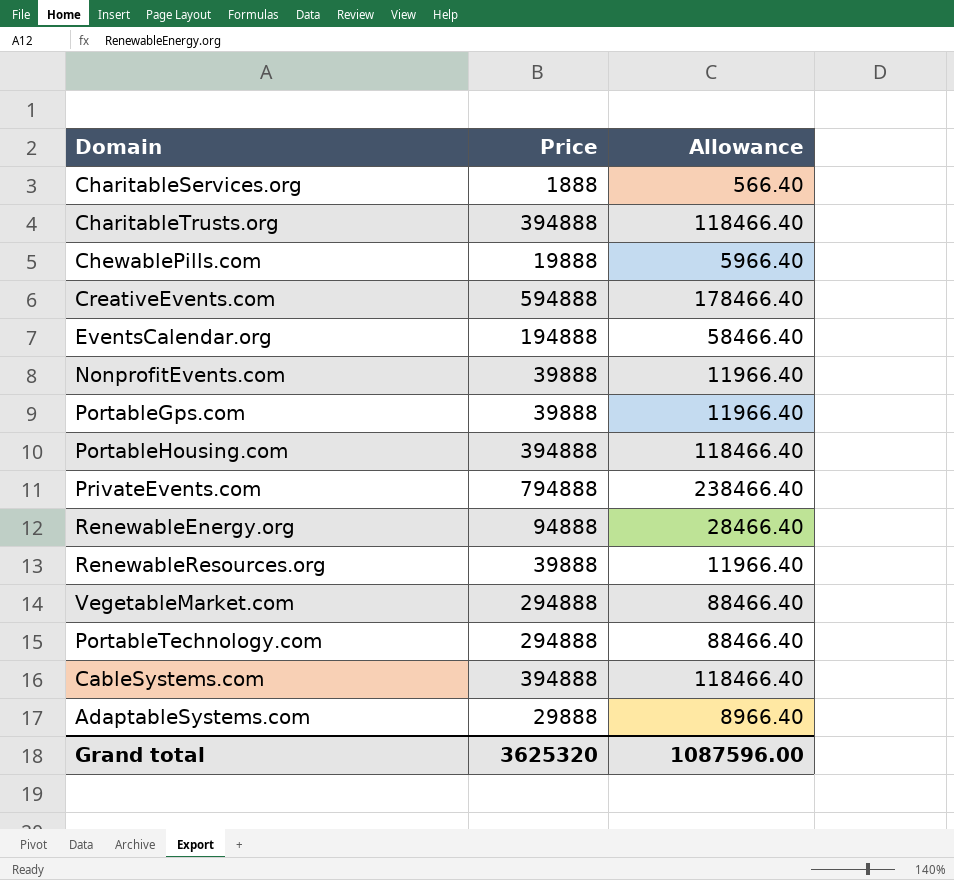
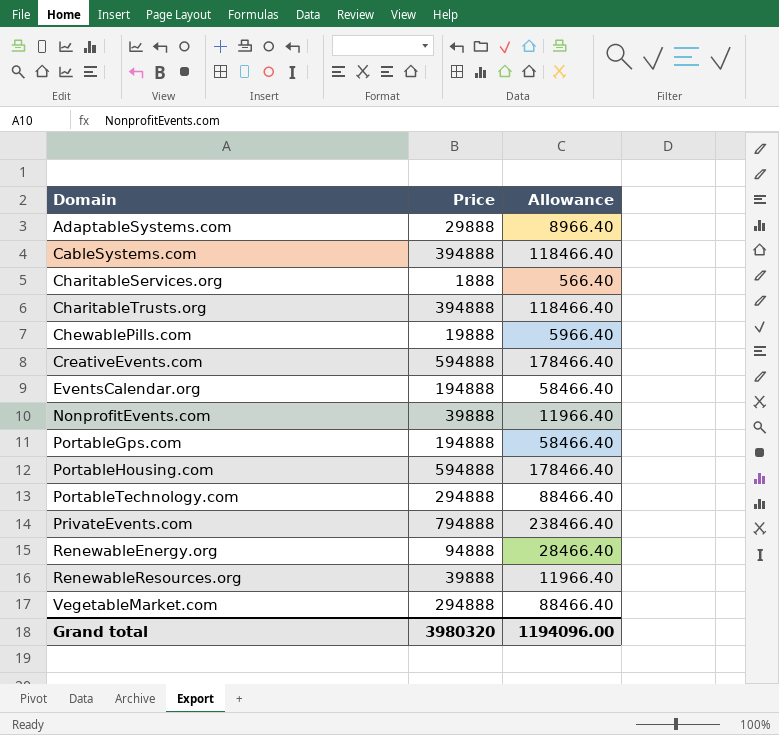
row order: none -> Domain ascending
PortableGps.com | Price: 39888 -> 194888
PortableGps.com | Allowance: 11966.40 -> 58466.40
PortableHousing.com | Price: 394888 -> 594888
PortableHousing.com | Allowance: 118466.40 -> 178466.40
Grand total | Price: 3625320 -> 3980320
Grand total | Allowance: 1087596.00 -> 1194096.00

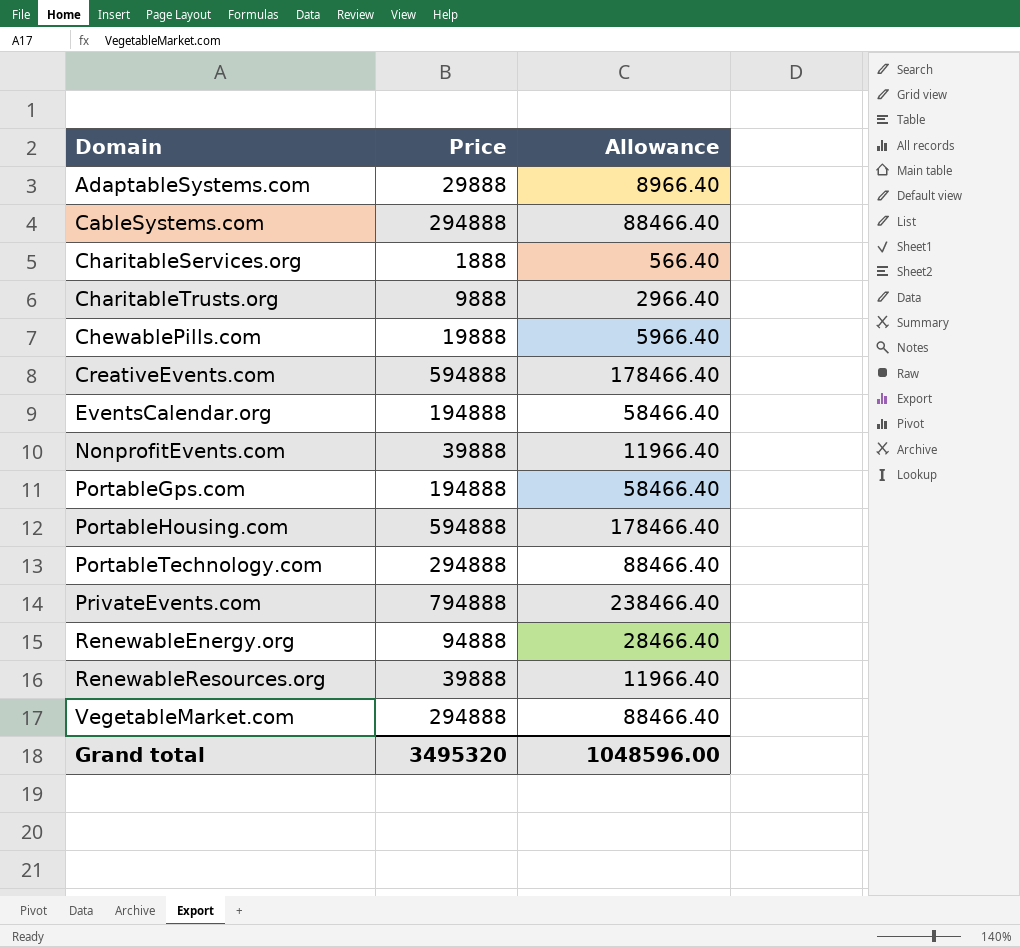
CableSystems.com | Price: 394888 -> 294888
CableSystems.com | Allowance: 118466.40 -> 88466.40
CharitableTrusts.org | Price: 394888 -> 9888
CharitableTrusts.org | Allowance: 118466.40 -> 2966.40
Grand total | Price: 3980320 -> 3495320
Grand total | Allowance: 1194096.00 -> 1048596.00

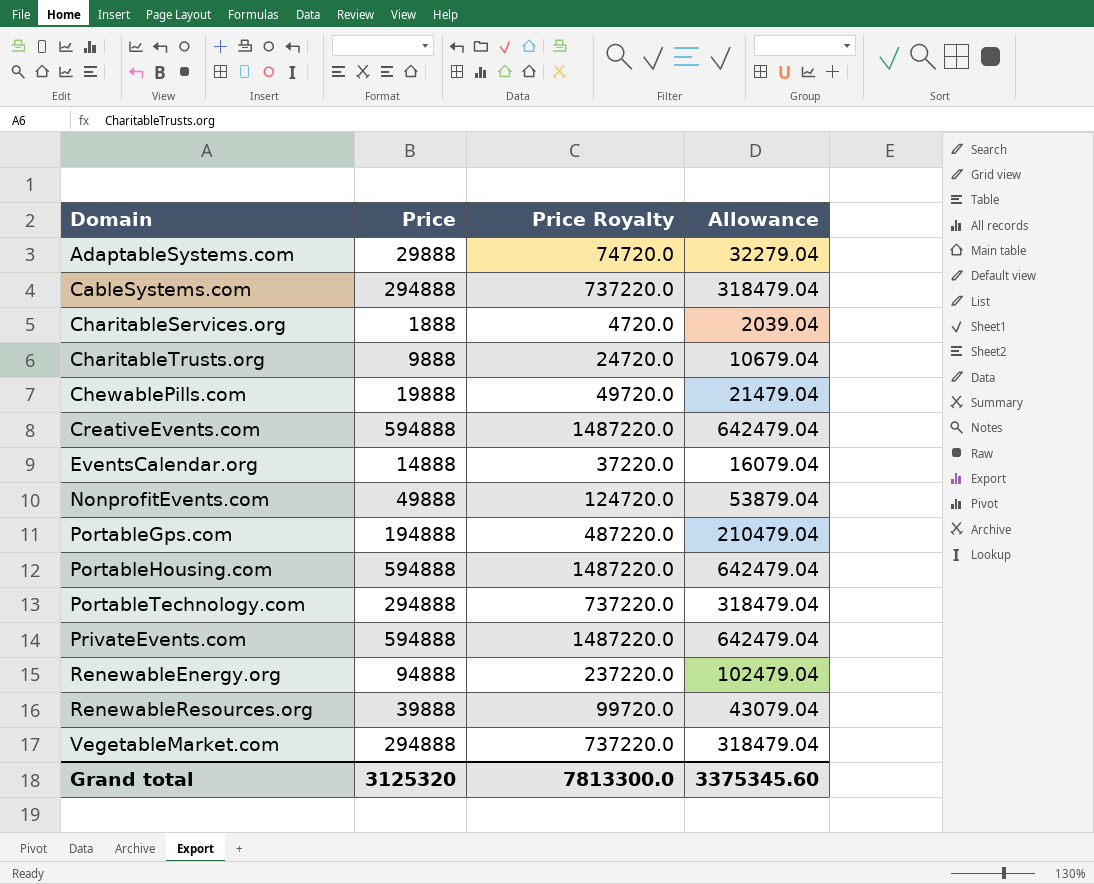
column Price Royalty | formula: none -> [Price] * 2.5
column Allowance | formula: [Price] * 0.3 -> [Price] * 1.08
EventsCalendar.org | Price: 194888 -> 14888
NonprofitEvents.com | Price: 39888 -> 49888
PrivateEvents.com | Price: 794888 -> 594888
Grand total | Price: 3495320 -> 3125320
Grand total | Allowance: 1048596.00 -> 3375345.60

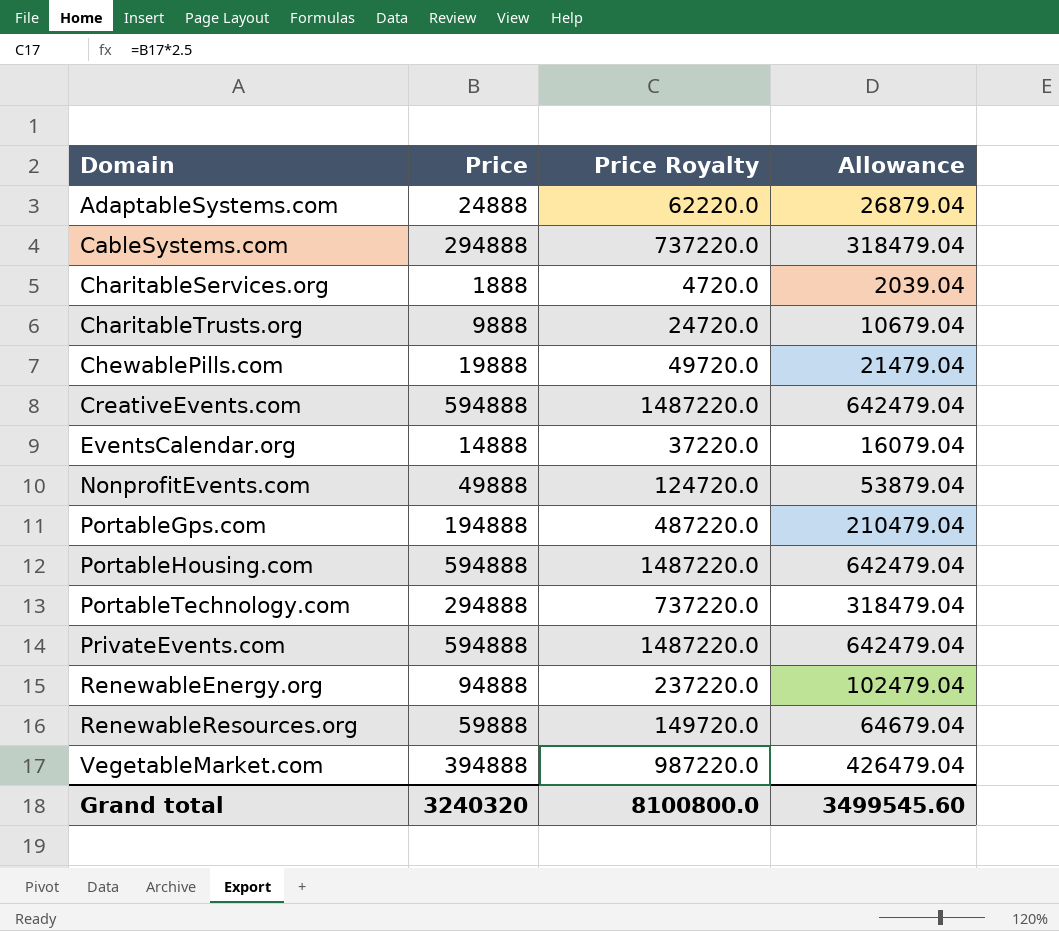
AdaptableSystems.com | Price: 29888 -> 24888
AdaptableSystems.com | Price Royalty: 74720.0 -> 62220.0
AdaptableSystems.com | Allowance: 32279.04 -> 26879.04
RenewableResources.org | Price: 39888 -> 59888
RenewableResources.org | Price Royalty: 99720.0 -> 149720.0
RenewableResources.org | Allowance: 43079.04 -> 64679.04
VegetableMarket.com | Price: 294888 -> 394888
VegetableMarket.com | Price Royalty: 737220.0 -> 987220.0
VegetableMarket.com | Allowance: 318479.04 -> 426479.04
Grand total | Price: 3125320 -> 3240320
Grand total | Price Royalty: 7813300.0 -> 8100800.0
Grand total | Allowance: 3375345.60 -> 3499545.60

